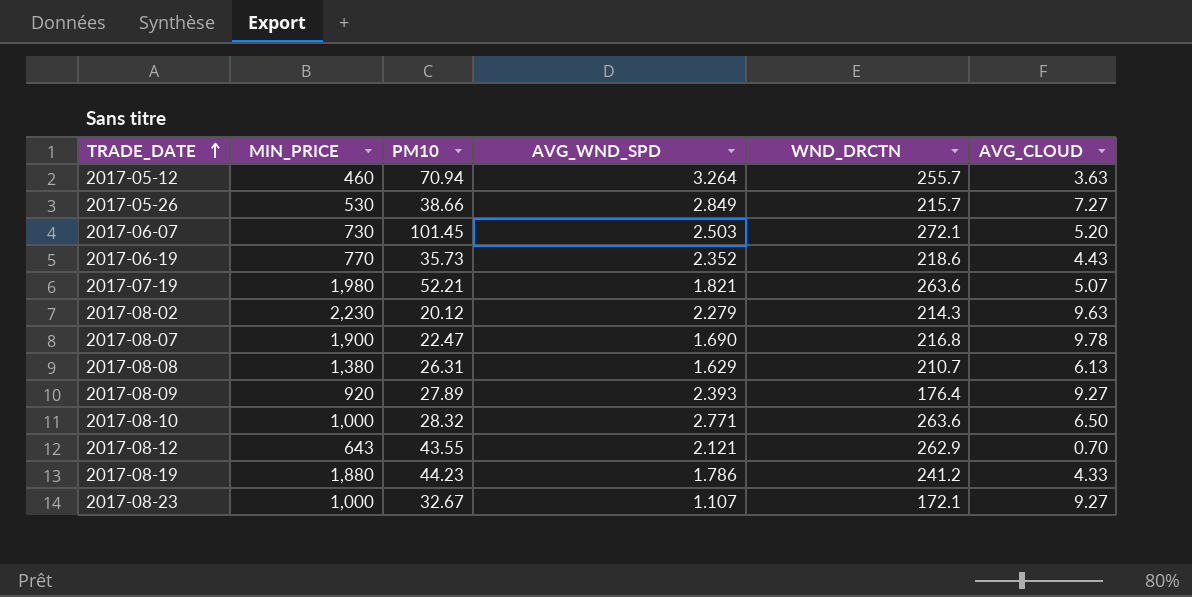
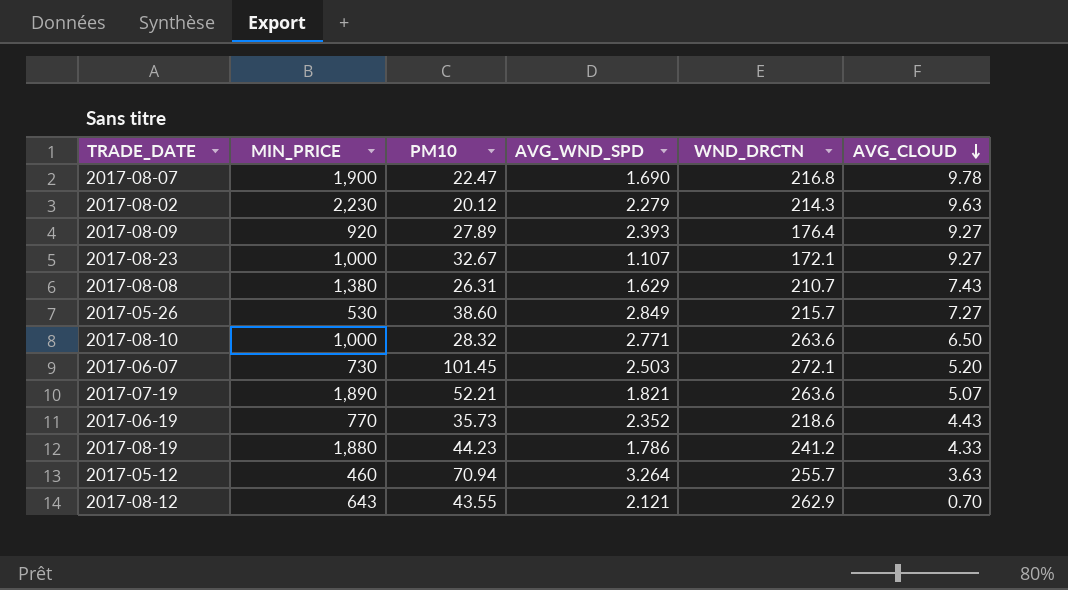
row order: TRADE_DATE ascending -> AVG_CLOUD descending
2017-08-08 | AVG_CLOUD: 6.13 -> 7.43
2017-05-26 | PM10: 38.66 -> 38.60
2017-07-19 | MIN_PRICE: 1,980 -> 1,890

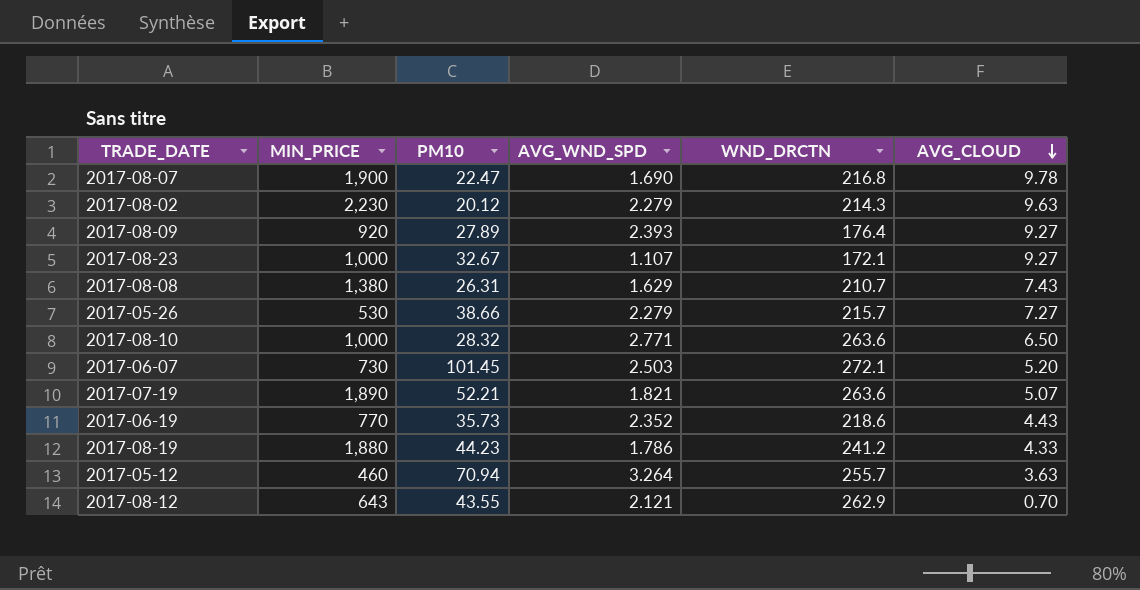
2017-05-26 | PM10: 38.60 -> 38.66
2017-05-26 | AVG_WND_SPD: 2.849 -> 2.279

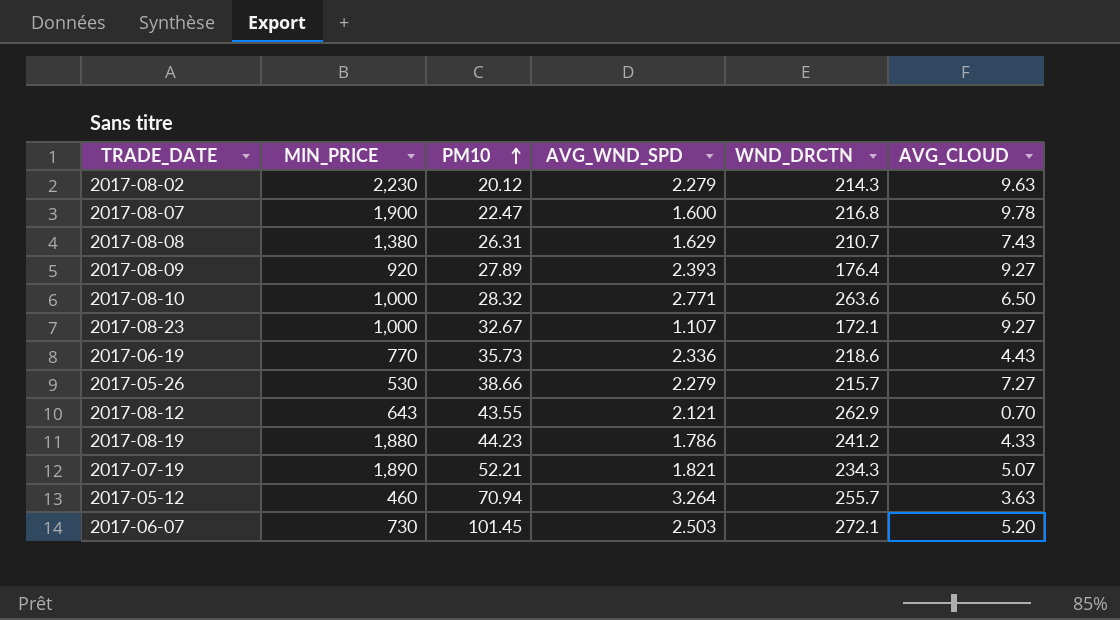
row order: AVG_CLOUD descending -> PM10 ascending
2017-08-07 | AVG_WND_SPD: 1.690 -> 1.600
2017-06-19 | AVG_WND_SPD: 2.352 -> 2.336
2017-07-19 | WND_DRCTN: 263.6 -> 234.3

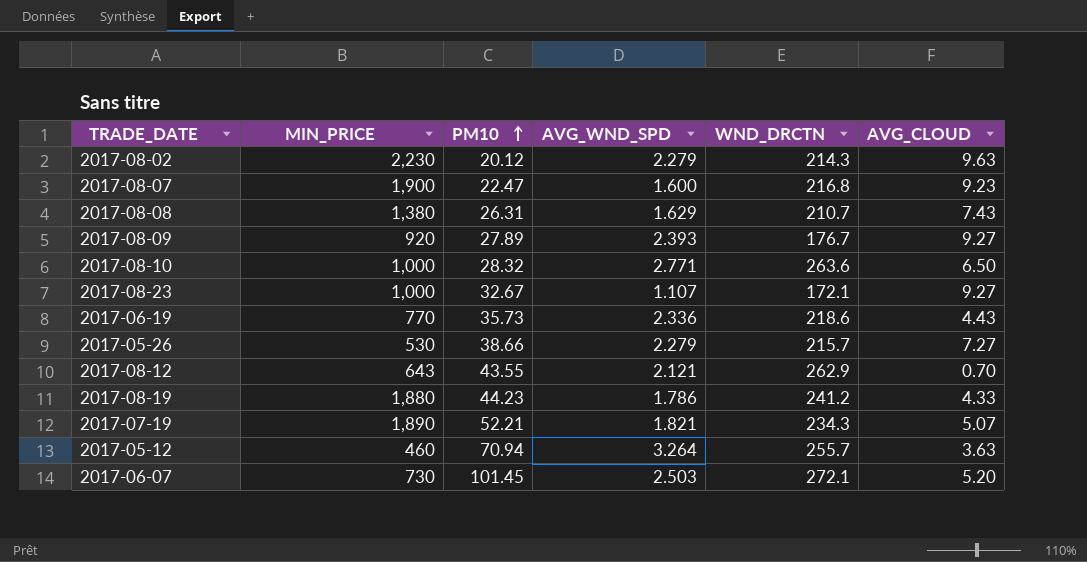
2017-08-07 | AVG_CLOUD: 9.78 -> 9.23
2017-08-09 | WND_DRCTN: 176.4 -> 176.7

